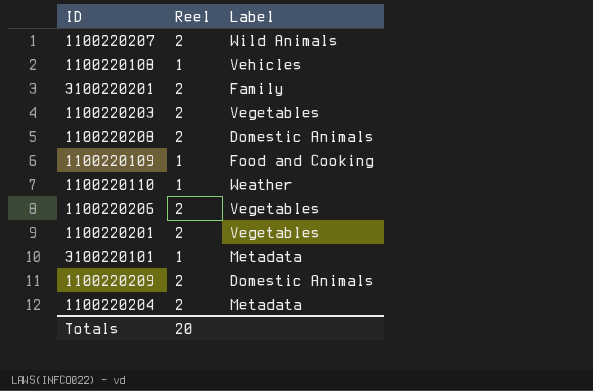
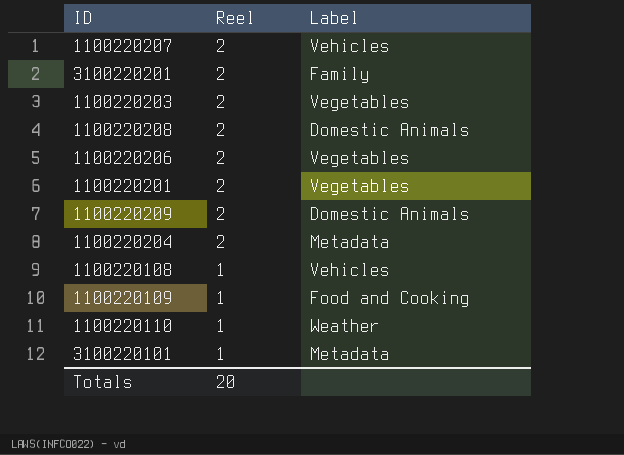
row order: none -> Reel descending
1100220207 | Label: Wild Animals -> Vehicles

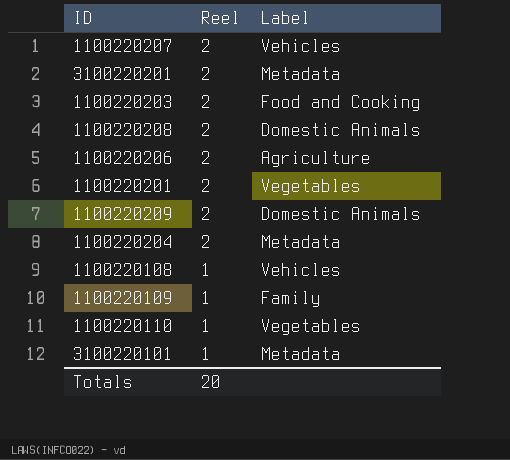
3100220201 | Label: Family -> Metadata
1100220203 | Label: Vegetables -> Food and Cooking
1100220206 | Label: Vegetables -> Agriculture
1100220109 | Label: Food and Cooking -> Family
1100220110 | Label: Weather -> Vegetables

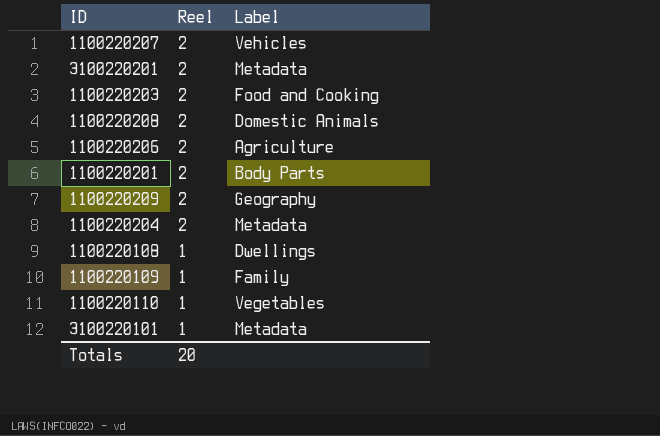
1100220201 | Label: Vegetables -> Body Parts
1100220209 | Label: Domestic Animals -> Geography
1100220108 | Label: Vehicles -> Dwellings

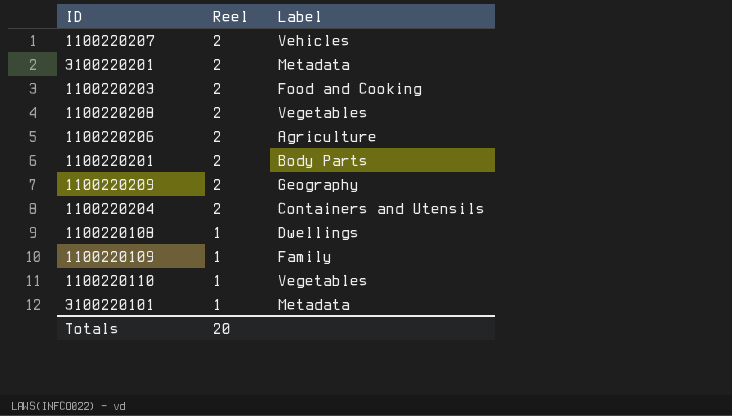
1100220208 | Label: Domestic Animals -> Vegetables
1100220204 | Label: Metadata -> Containers and Utensils

